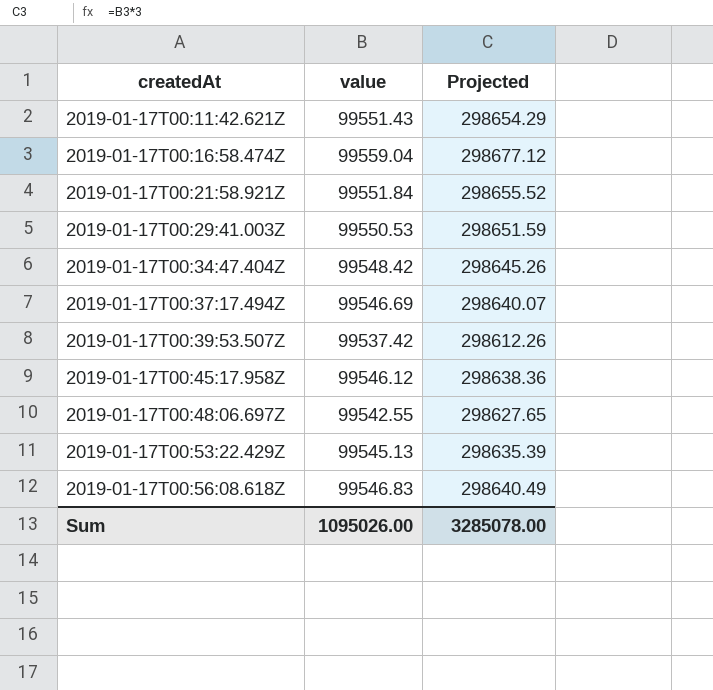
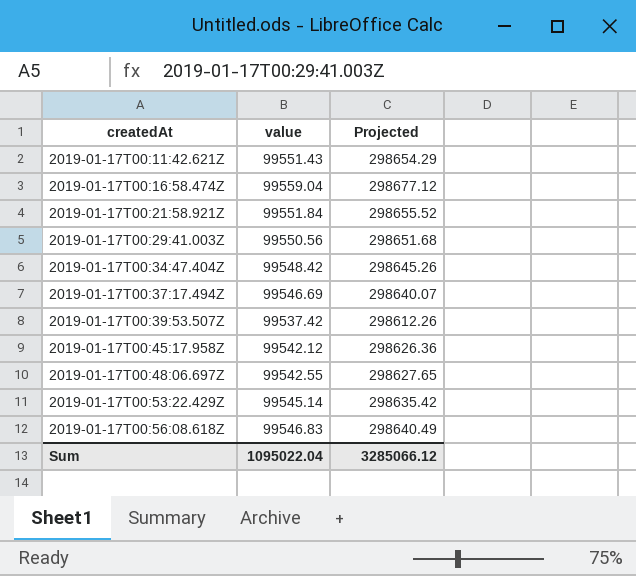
2019-01-17T00:29:41.003Z | value: 99550.53 -> 99550.56
2019-01-17T00:29:41.003Z | Projected: 298651.59 -> 298651.68
2019-01-17T00:45:17.958Z | value: 99546.12 -> 99542.12
2019-01-17T00:45:17.958Z | Projected: 298638.36 -> 298626.36
2019-01-17T00:53:22.429Z | value: 99545.13 -> 99545.14
2019-01-17T00:53:22.429Z | Projected: 298635.39 -> 298635.42
Sum | value: 1095026.00 -> 1095022.04
Sum | Projected: 3285078.00 -> 3285066.12

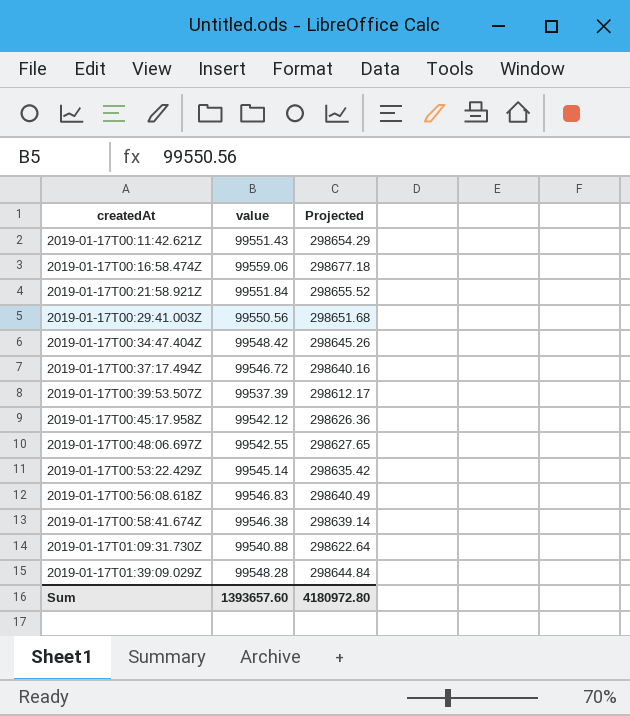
2019-01-17T00:16:58.474Z | value: 99559.04 -> 99559.06
2019-01-17T00:16:58.474Z | Projected: 298677.12 -> 298677.18
2019-01-17T00:37:17.494Z | value: 99546.69 -> 99546.72
2019-01-17T00:37:17.494Z | Projected: 298640.07 -> 298640.16
2019-01-17T00:39:53.507Z | value: 99537.42 -> 99537.39
2019-01-17T00:39:53.507Z | Projected: 298612.26 -> 298612.17
row 2019-01-17T00:58:41.674Z: none -> 99546.38 | 298639.14
row 2019-01-17T01:09:31.730Z: none -> 99540.88 | 298622.64
row 2019-01-17T01:39:09.029Z: none -> 99548.28 | 298644.84
Sum | value: 1095022.04 -> 1393657.60
Sum | Projected: 3285066.12 -> 4180972.80

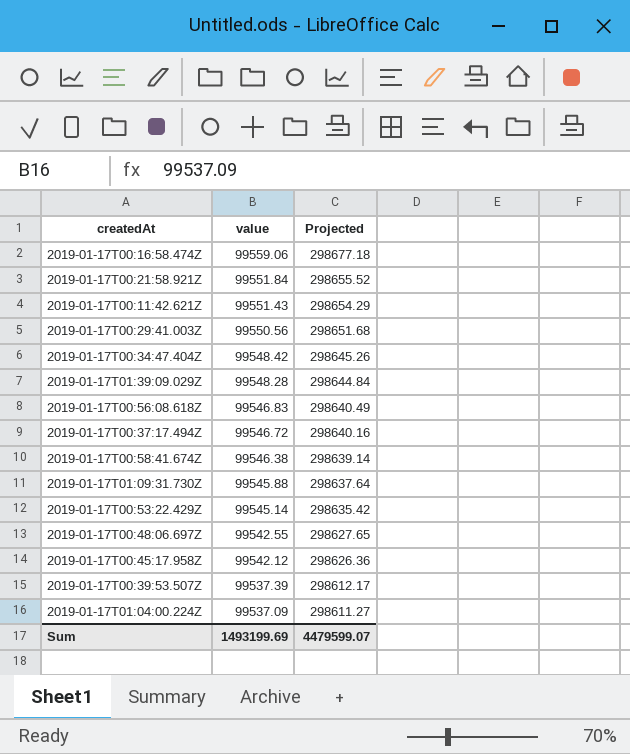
row order: createdAt ascending -> value descending
2019-01-17T01:09:31.730Z | value: 99540.88 -> 99545.88
2019-01-17T01:09:31.730Z | Projected: 298622.64 -> 298637.64
row 2019-01-17T01:04:00.224Z: none -> 99537.09 | 298611.27
Sum | value: 1393657.60 -> 1493199.69
Sum | Projected: 4180972.80 -> 4479599.07

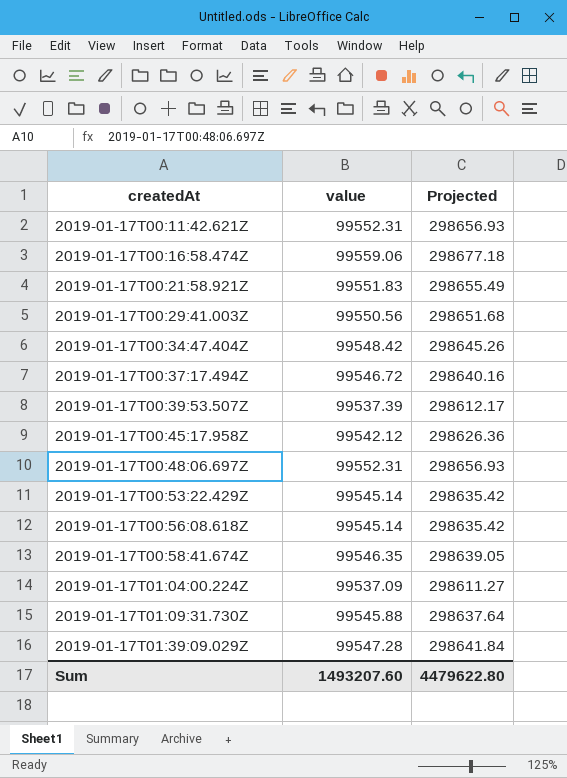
row order: value descending -> createdAt ascending
2019-01-17T00:11:42.621Z | value: 99551.43 -> 99552.31
2019-01-17T00:11:42.621Z | Projected: 298654.29 -> 298656.93
2019-01-17T00:21:58.921Z | value: 99551.84 -> 99551.83
2019-01-17T00:21:58.921Z | Projected: 298655.52 -> 298655.49
2019-01-17T00:48:06.697Z | value: 99542.55 -> 99552.31
2019-01-17T00:48:06.697Z | Projected: 298627.65 -> 298656.93
2019-01-17T00:56:08.618Z | value: 99546.83 -> 99545.14
2019-01-17T00:56:08.618Z | Projected: 298640.49 -> 298635.42
2019-01-17T00:58:41.674Z | value: 99546.38 -> 99546.35
2019-01-17T00:58:41.674Z | Projected: 298639.14 -> 298639.05
2019-01-17T01:39:09.029Z | value: 99548.28 -> 99547.28
2019-01-17T01:39:09.029Z | Projected: 298644.84 -> 298641.84
Sum | value: 1493199.69 -> 1493207.60
Sum | Projected: 4479599.07 -> 4479622.80

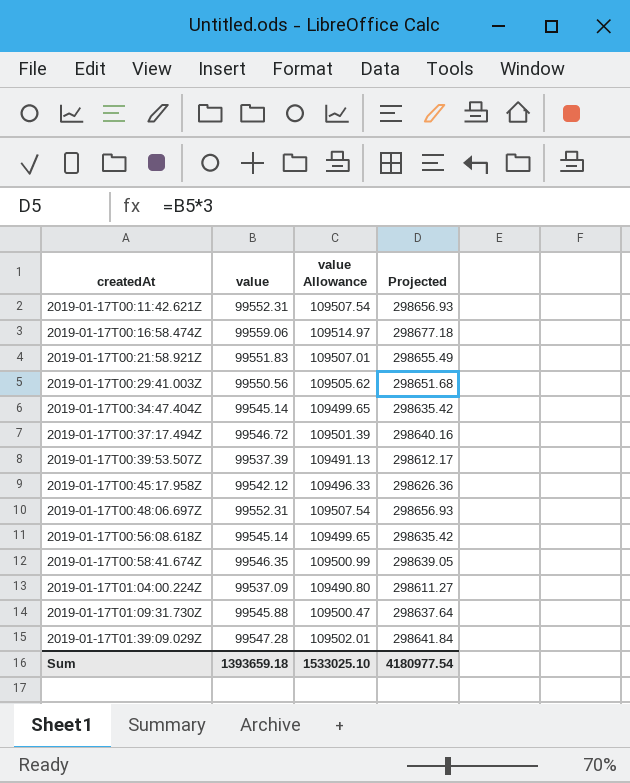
column value Allowance | formula: none -> [value] * 1.1
row 2019-01-17T00:53:22.429Z: 99545.14 | 298635.42 -> none
2019-01-17T00:34:47.404Z | value: 99548.42 -> 99545.14
2019-01-17T00:34:47.404Z | Projected: 298645.26 -> 298635.42
Sum | value: 1493207.60 -> 1393659.18
Sum | Projected: 4479622.80 -> 4180977.54

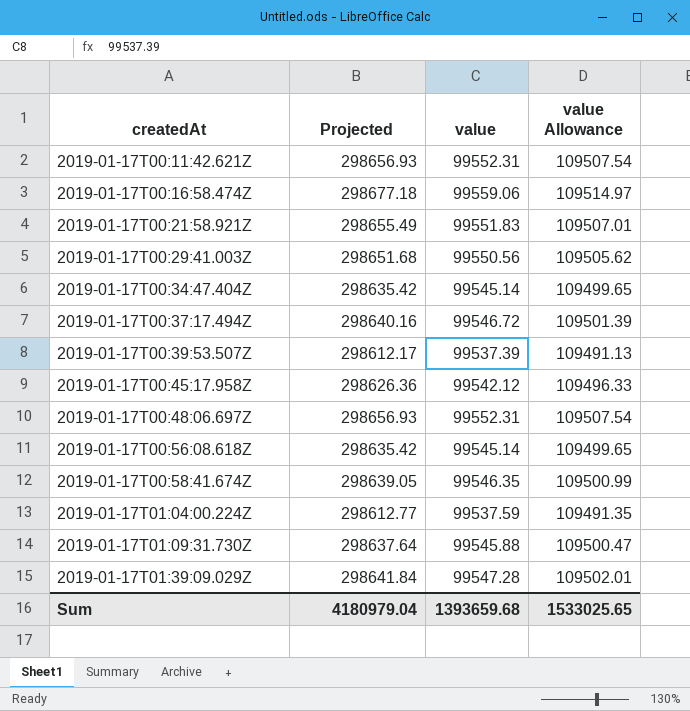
column Projected | position: 4 -> 2
2019-01-17T01:04:00.224Z | Projected: 298611.27 -> 298612.77
2019-01-17T01:04:00.224Z | value: 99537.09 -> 99537.59
2019-01-17T01:04:00.224Z | value Allowance: 109490.80 -> 109491.35
Sum | Projected: 4180977.54 -> 4180979.04
Sum | value: 1393659.18 -> 1393659.68
Sum | value Allowance: 1533025.10 -> 1533025.65

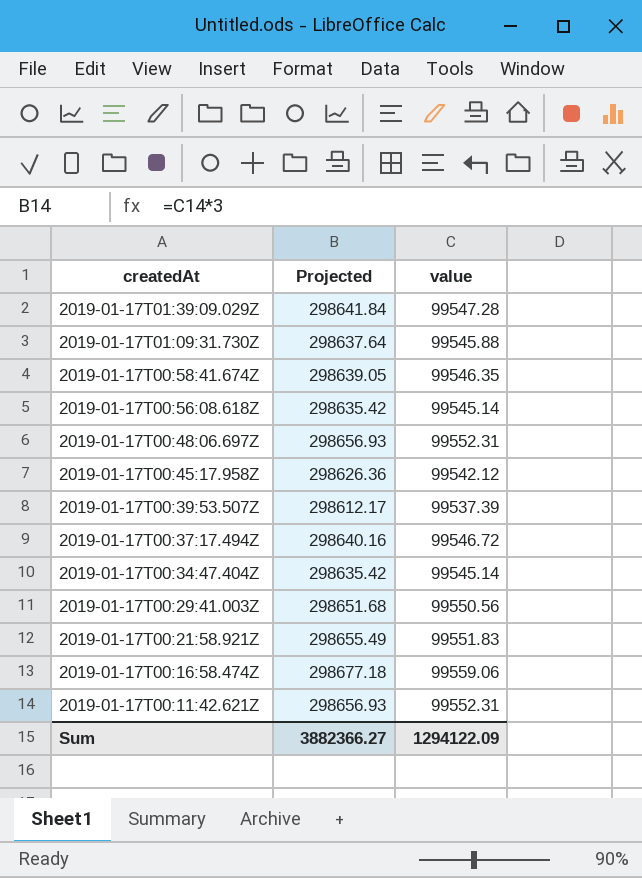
row order: createdAt ascending -> createdAt descending
column value Allowance | formula: [value] * 1.1 -> none
row 2019-01-17T01:04:00.224Z: 298612.77 | 99537.59 | 109491.35 -> none
Sum | Projected: 4180979.04 -> 3882366.27
Sum | value: 1393659.68 -> 1294122.09

